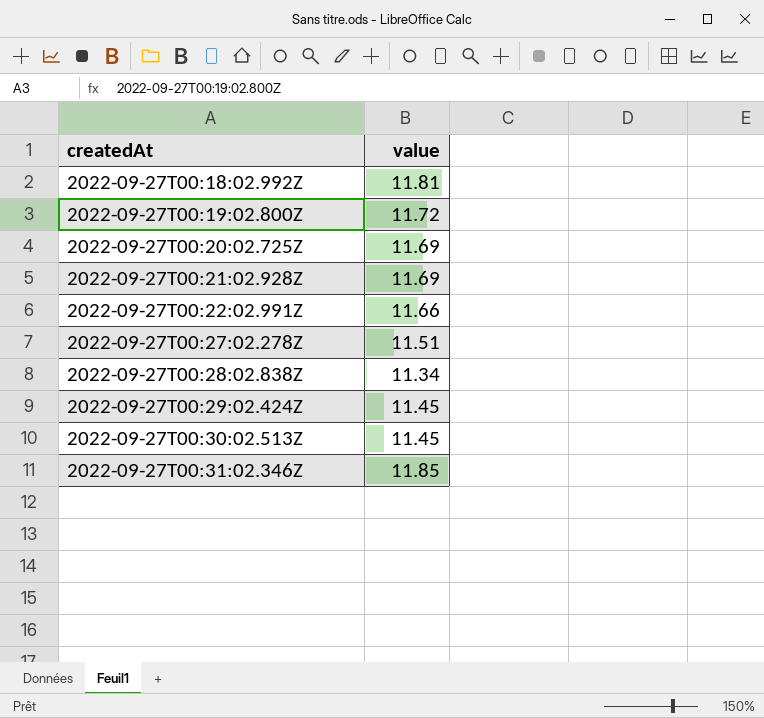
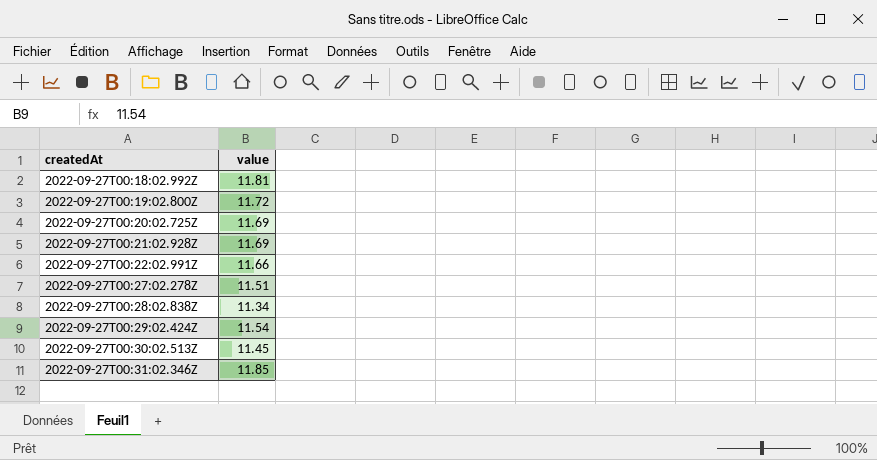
2022-09-27T00:29:02.424Z | value: 11.45 -> 11.54

